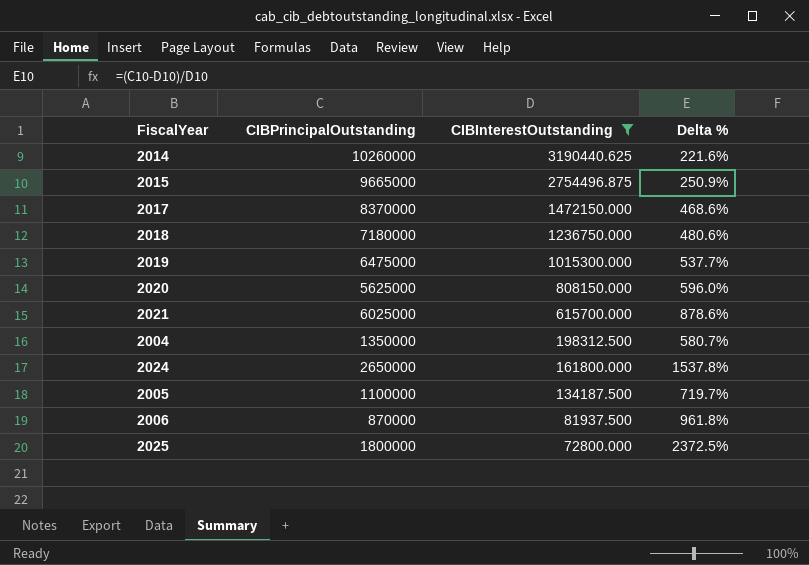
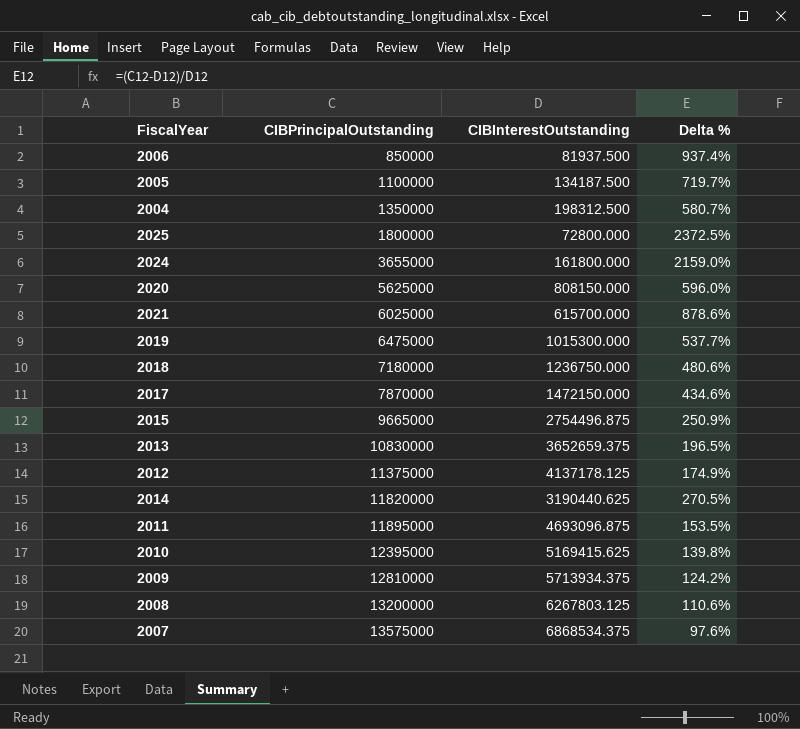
filter: CIBInterestOutstanding <= 3190440.625 -> none
row order: CIBInterestOutstanding descending -> CIBPrincipalOutstanding ascending
2006 | CIBPrincipalOutstanding: 870000 -> 850000
2006 | Delta %: 961.8% -> 937.4%
2024 | CIBPrincipalOutstanding: 2650000 -> 3655000
2024 | Delta %: 1537.8% -> 2159.0%
2017 | CIBPrincipalOutstanding: 8370000 -> 7870000
2017 | Delta %: 468.6% -> 434.6%
2014 | CIBPrincipalOutstanding: 10260000 -> 11820000
2014 | Delta %: 221.6% -> 270.5%

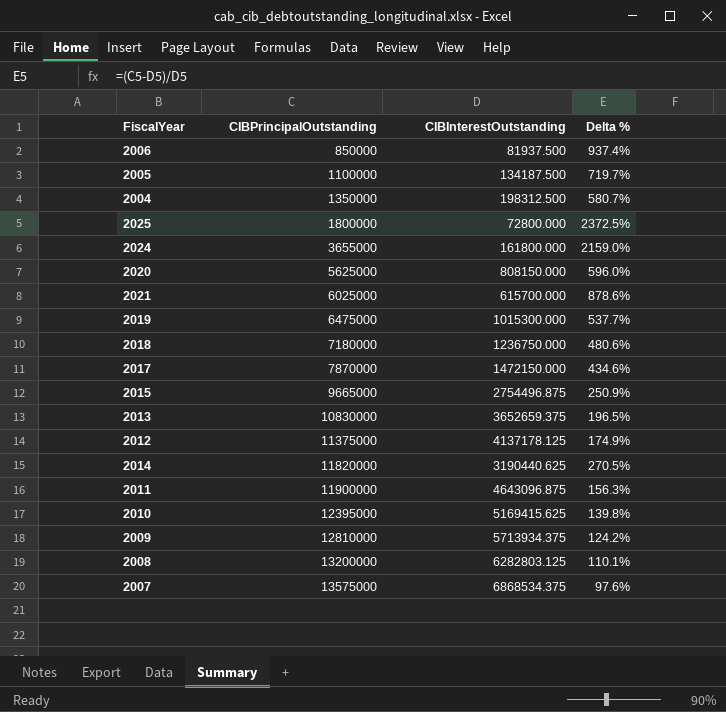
2011 | CIBPrincipalOutstanding: 11895000 -> 11900000
2011 | CIBInterestOutstanding: 4693096.875 -> 4643096.875
2011 | Delta %: 153.5% -> 156.3%
2008 | CIBInterestOutstanding: 6267803.125 -> 6282803.125
2008 | Delta %: 110.6% -> 110.1%

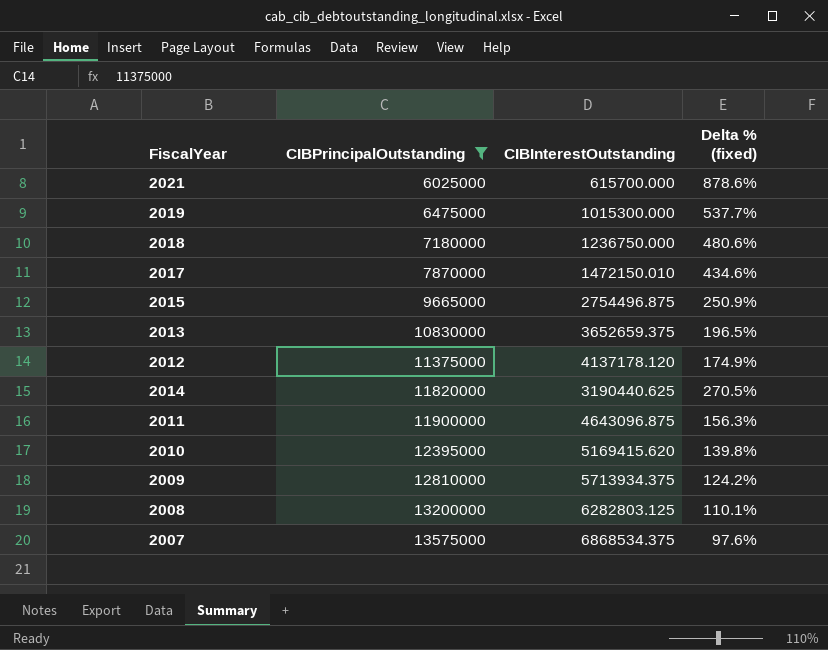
filter: none -> CIBPrincipalOutstanding >= 6025000
column name: Delta % -> Delta % (fixed)
2017 | CIBInterestOutstanding: 1472150.000 -> 1472150.010
2012 | CIBInterestOutstanding: 4137178.125 -> 4137178.120
2010 | CIBInterestOutstanding: 5169415.625 -> 5169415.620

